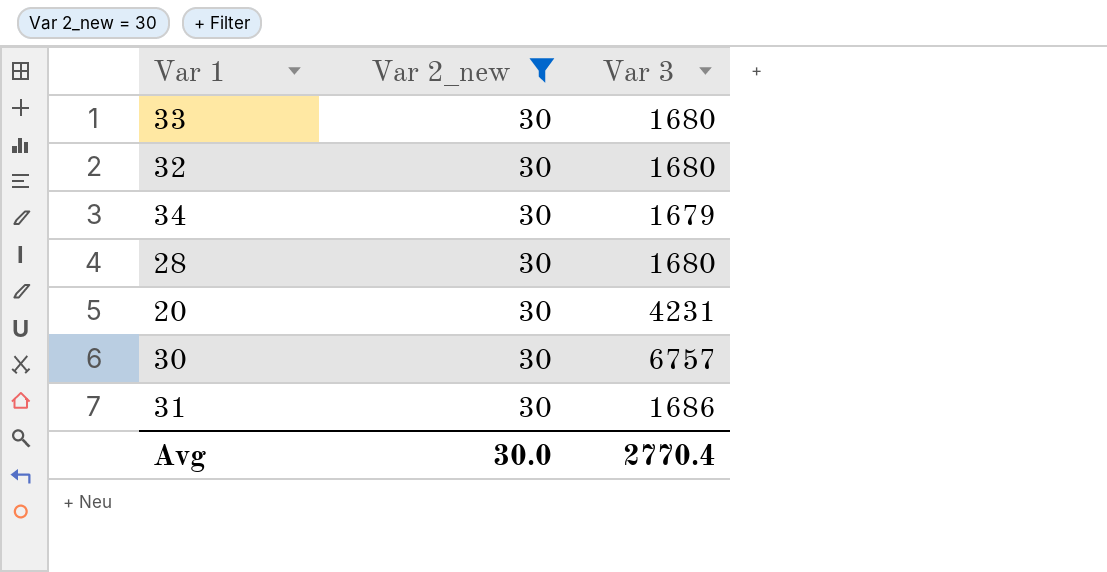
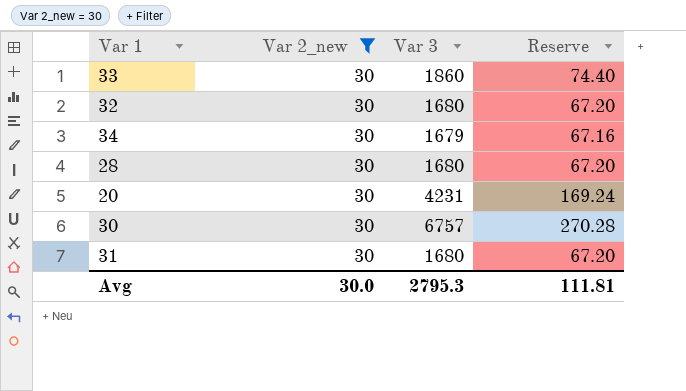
column Reserve | formula: none -> [Var 3] * 0.04
33 | Var 3: 1680 -> 1860
31 | Var 3: 1686 -> 1680
Avg | Var 3: 2770.4 -> 2795.3

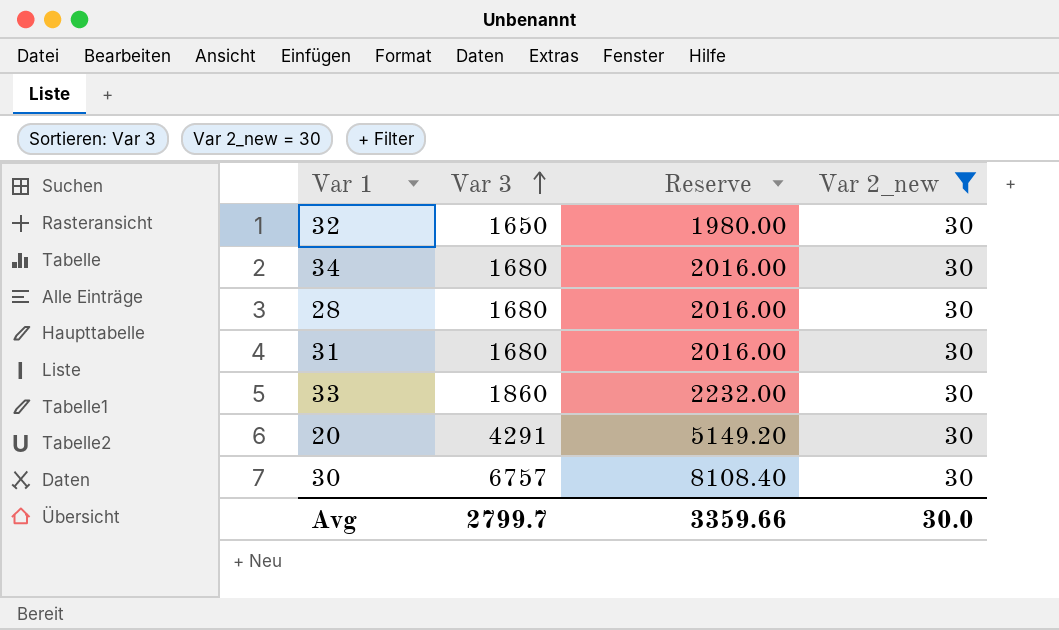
row order: none -> Var 3 ascending
column Reserve | formula: [Var 3] * 0.04 -> [Var 3] * 1.2
column Var 2_new | position: 2 -> 4
32 | Var 3: 1680 -> 1650
34 | Var 3: 1679 -> 1680
20 | Var 3: 4231 -> 4291
Avg | Var 3: 2795.3 -> 2799.7
Avg | Reserve: 111.81 -> 3359.66

